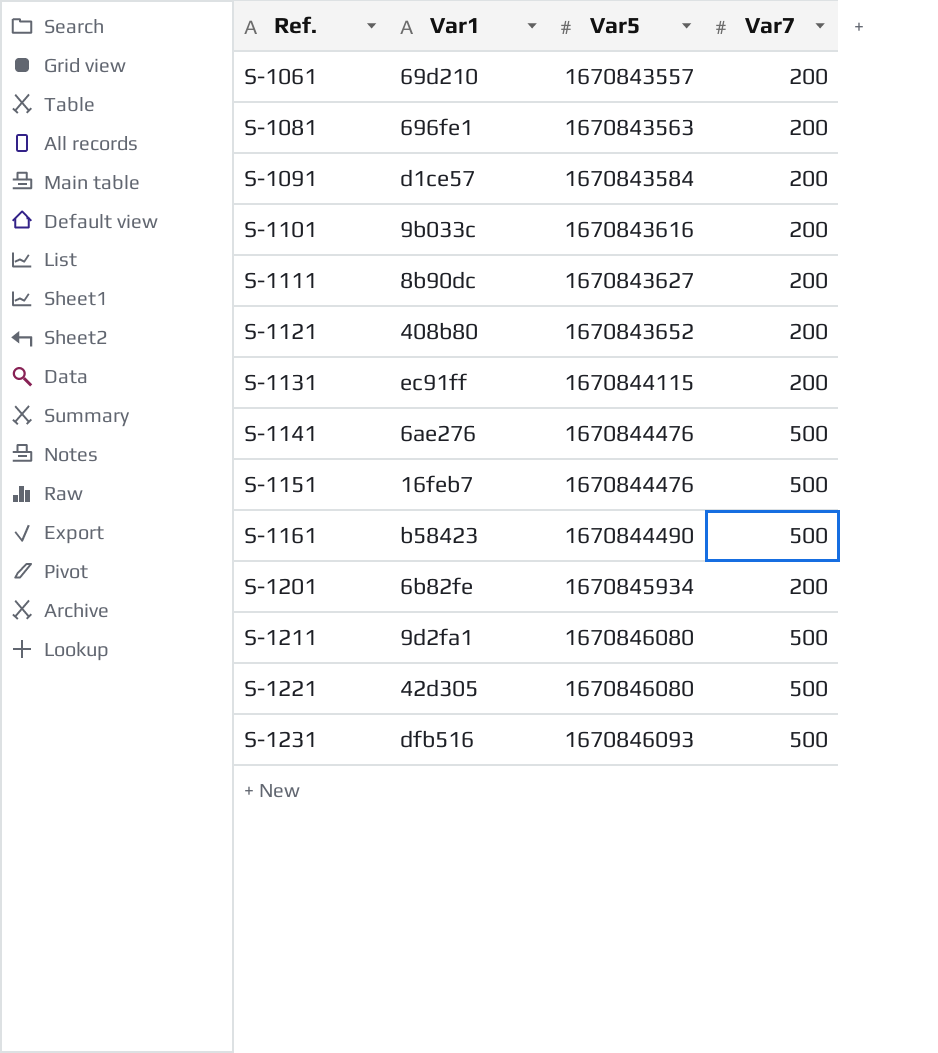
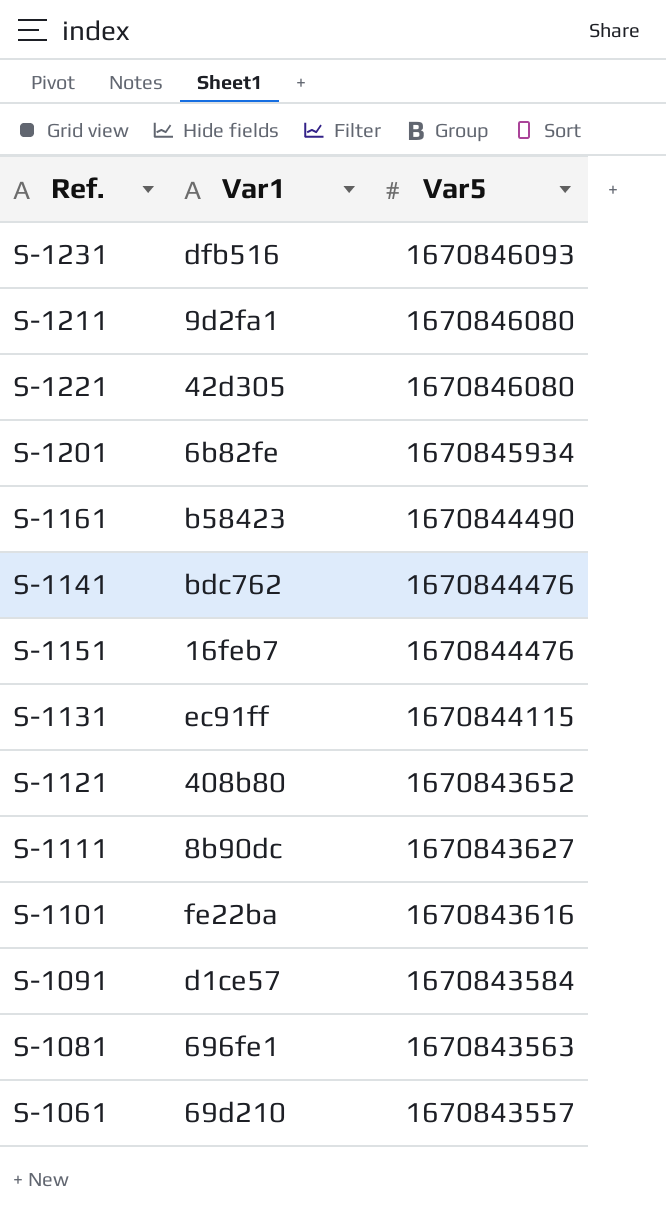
row order: Ref. ascending -> Var5 descending
column Var7 | position: 4 -> none
S-1141 | Var1: 6ae276 -> bdc762
S-1101 | Var1: 9b033c -> fe22ba

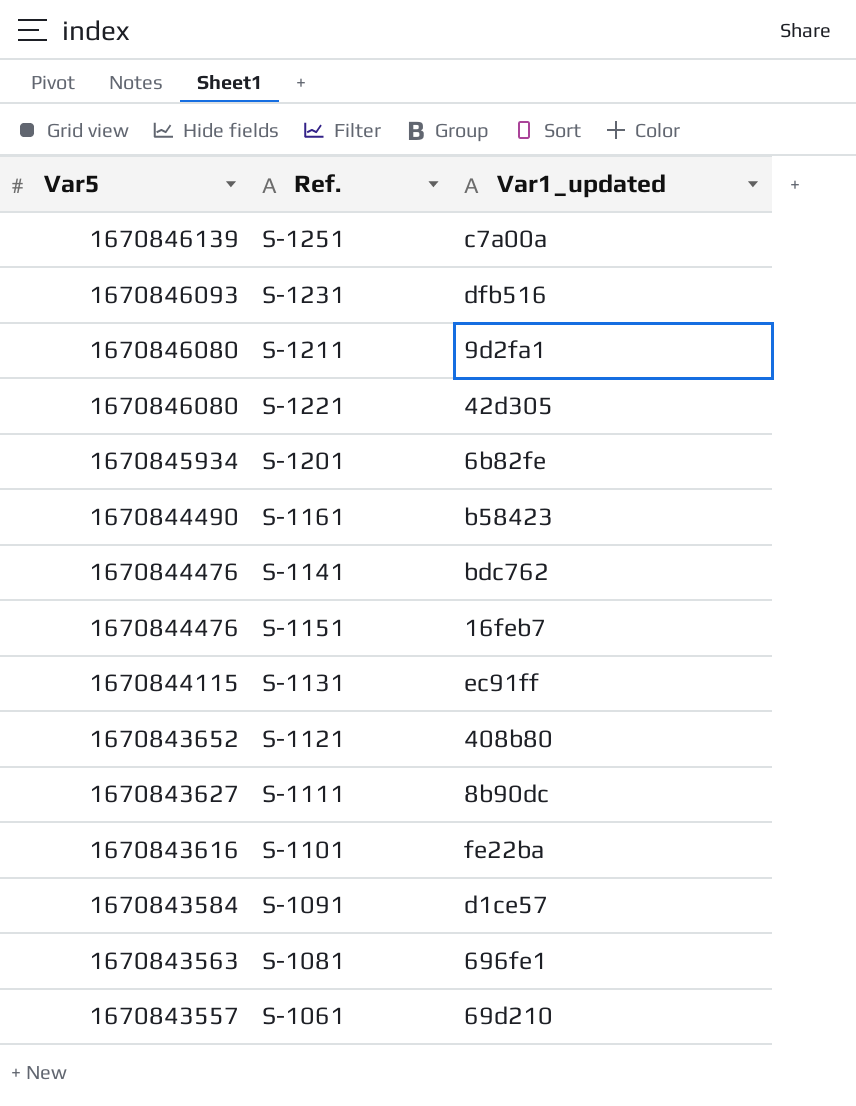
column Var5 | position: 3 -> 1
column name: Var1 -> Var1_updated
row S-1251: none -> 1670846139 | c7a00a

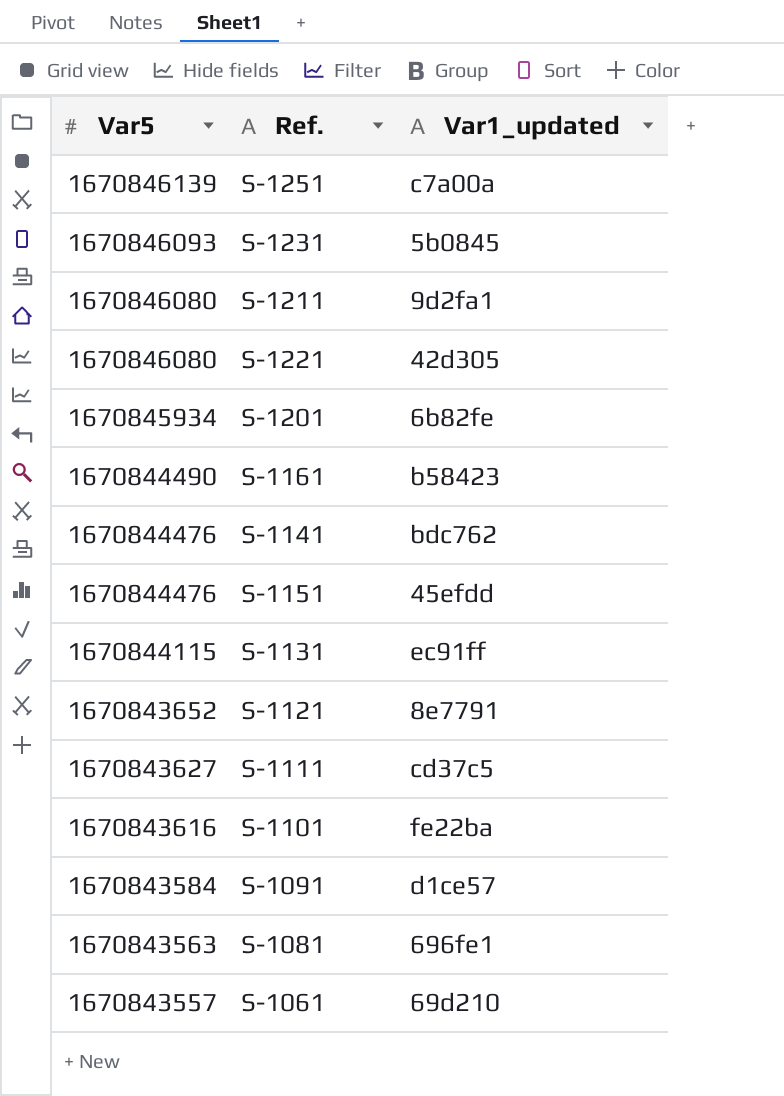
S-1231 | Var1_updated: dfb516 -> 5b0845
S-1151 | Var1_updated: 16feb7 -> 45efdd
S-1121 | Var1_updated: 408b80 -> 8e7791
S-1111 | Var1_updated: 8b90dc -> cd37c5

